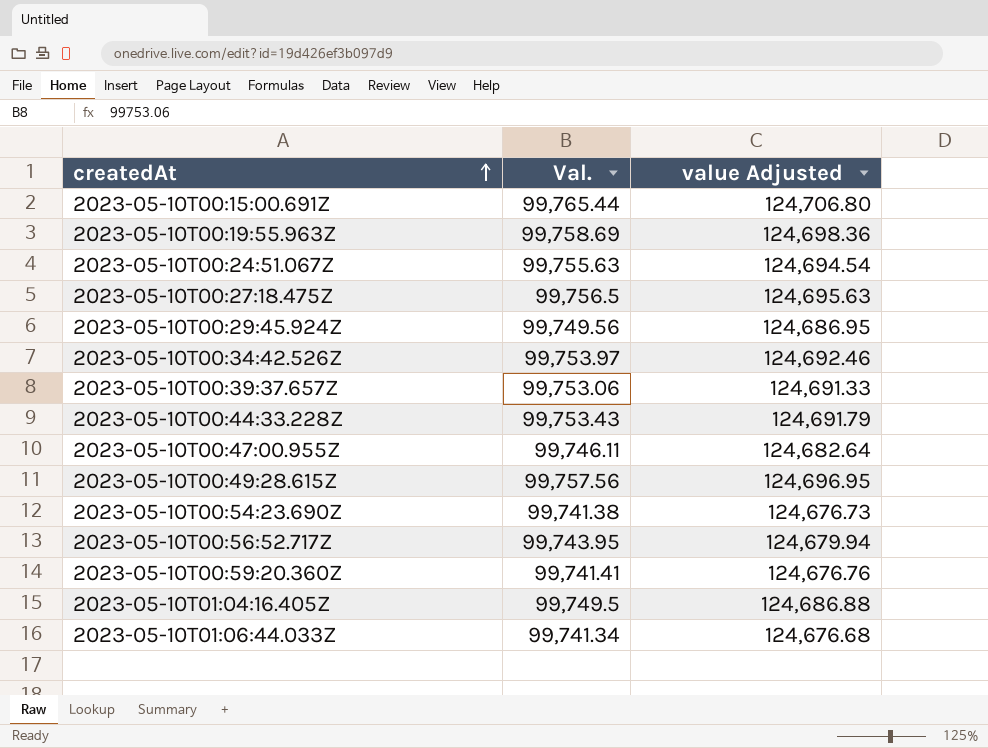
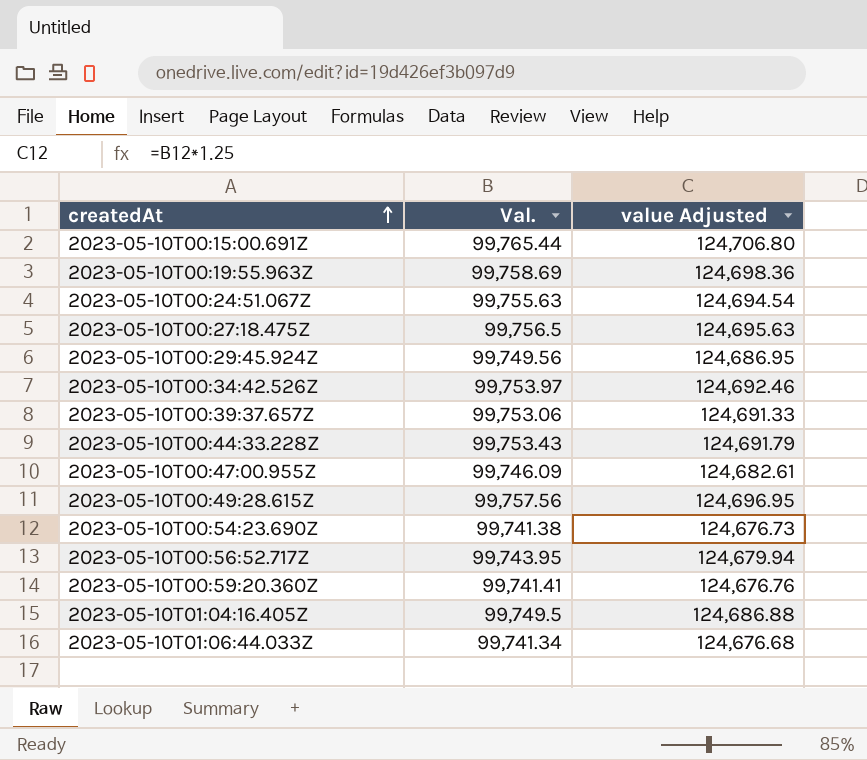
2023-05-10T00:47:00.955Z | Val.: 99,746.11 -> 99,746.09
2023-05-10T00:47:00.955Z | value Adjusted: 124,682.64 -> 124,682.61

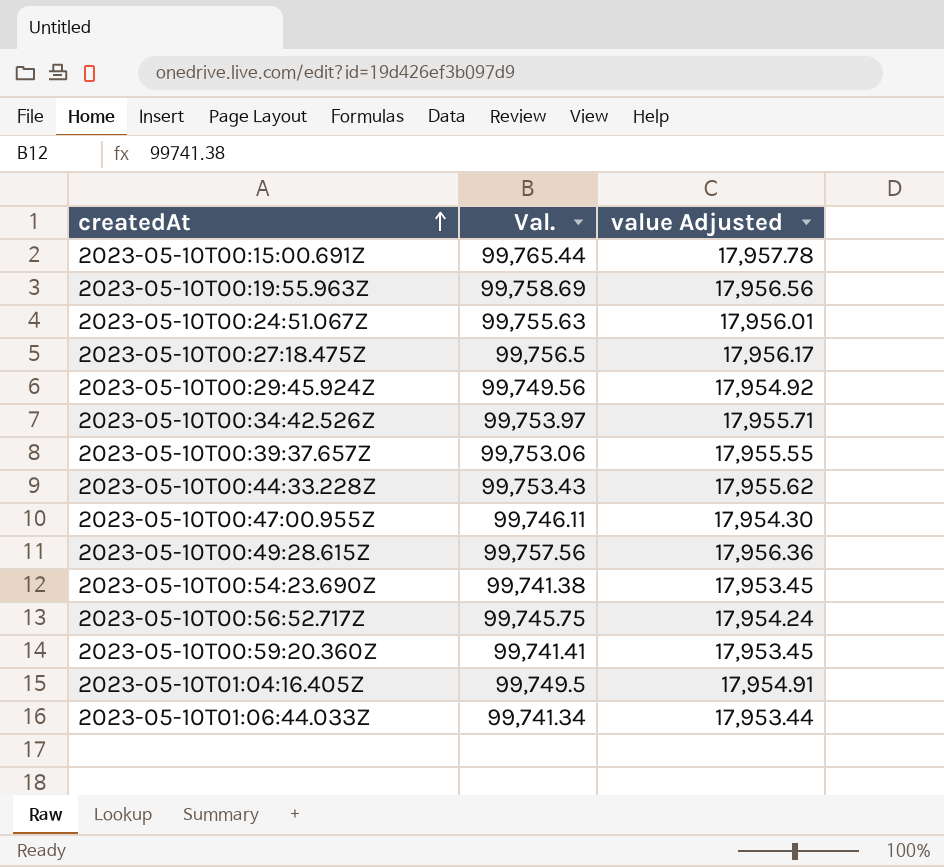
column value Adjusted | formula: [Val.] * 1.25 -> [Val.] * 0.18
2023-05-10T00:47:00.955Z | Val.: 99,746.09 -> 99,746.11
2023-05-10T00:56:52.717Z | Val.: 99,743.95 -> 99,745.75

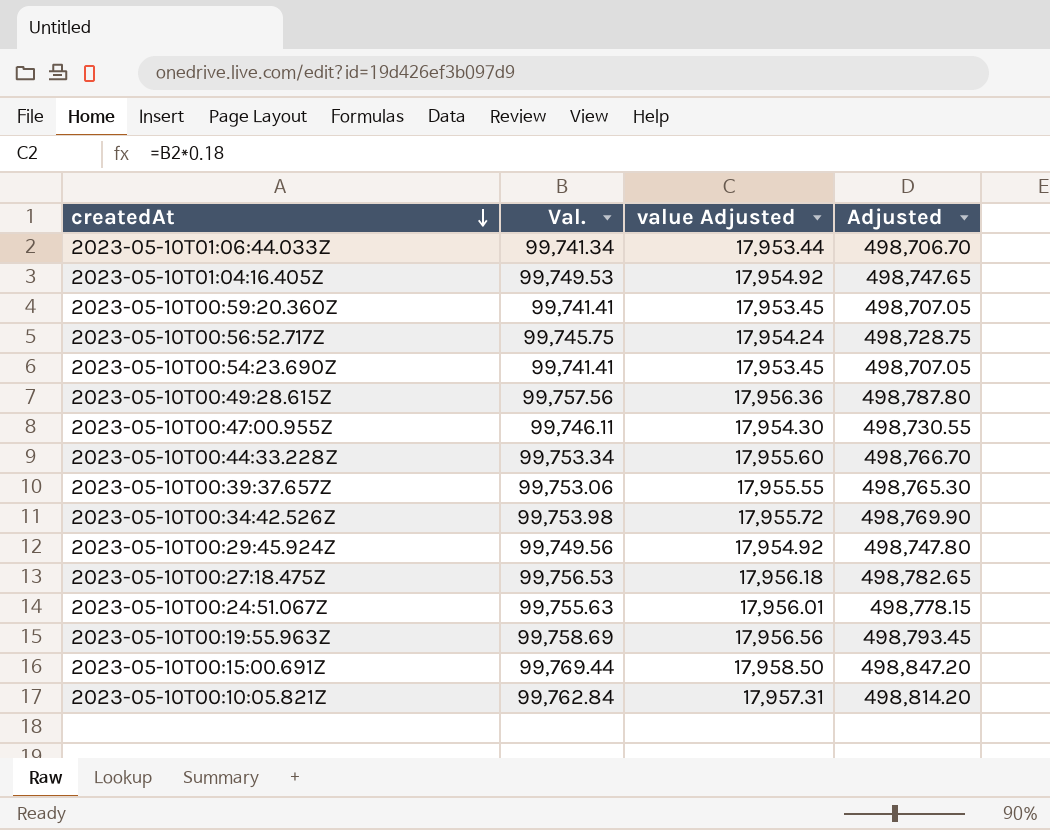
row order: createdAt ascending -> createdAt descending
column Adjusted | formula: none -> [Val.] * 5
2023-05-10T01:04:16.405Z | Val.: 99,749.5 -> 99,749.53
2023-05-10T01:04:16.405Z | value Adjusted: 17,954.91 -> 17,954.92
2023-05-10T00:54:23.690Z | Val.: 99,741.38 -> 99,741.41
2023-05-10T00:44:33.228Z | Val.: 99,753.43 -> 99,753.34
2023-05-10T00:44:33.228Z | value Adjusted: 17,955.62 -> 17,955.60
2023-05-10T00:34:42.526Z | Val.: 99,753.97 -> 99,753.98
2023-05-10T00:34:42.526Z | value Adjusted: 17,955.71 -> 17,955.72
2023-05-10T00:27:18.475Z | Val.: 99,756.5 -> 99,756.53
2023-05-10T00:27:18.475Z | value Adjusted: 17,956.17 -> 17,956.18
2023-05-10T00:15:00.691Z | Val.: 99,765.44 -> 99,769.44
2023-05-10T00:15:00.691Z | value Adjusted: 17,957.78 -> 17,958.50
row 2023-05-10T00:10:05.821Z: none -> 99,762.84 | 17,957.31 | 498,814.20

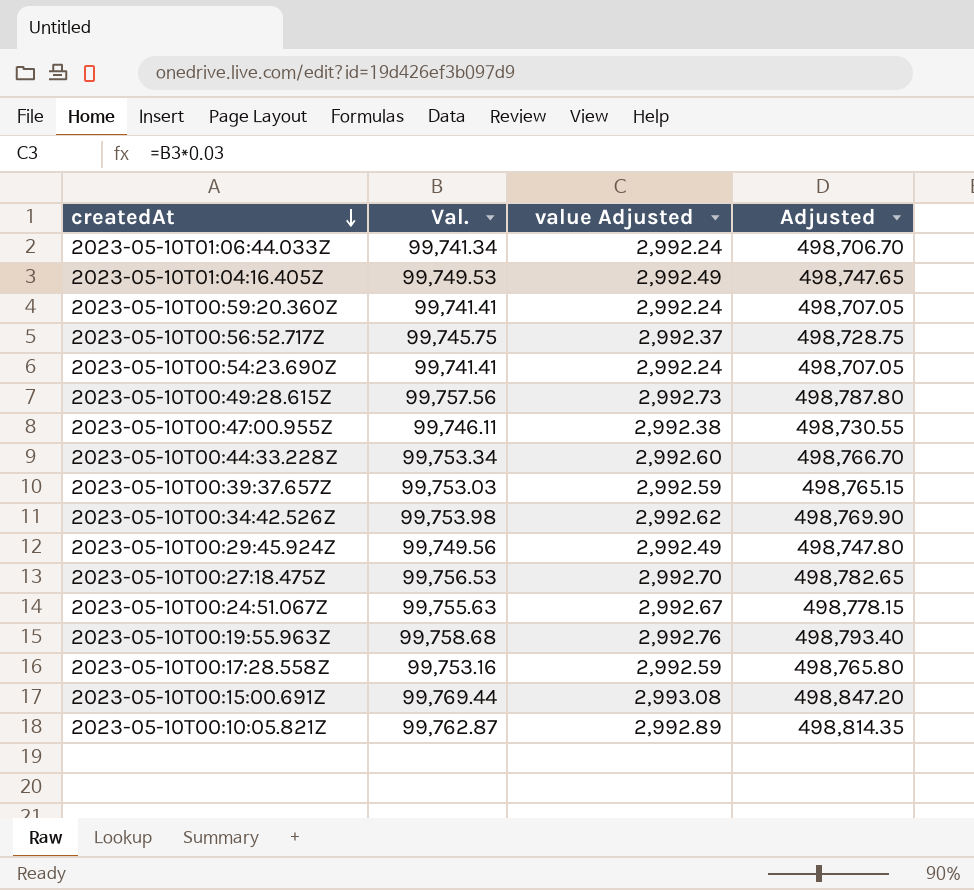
column value Adjusted | formula: [Val.] * 0.18 -> [Val.] * 0.03
2023-05-10T00:39:37.657Z | Val.: 99,753.06 -> 99,753.03
2023-05-10T00:39:37.657Z | Adjusted: 498,765.30 -> 498,765.15
2023-05-10T00:19:55.963Z | Val.: 99,758.69 -> 99,758.68
2023-05-10T00:19:55.963Z | Adjusted: 498,793.45 -> 498,793.40
row 2023-05-10T00:17:28.558Z: none -> 99,753.16 | 2,992.59 | 498,765.80
2023-05-10T00:10:05.821Z | Val.: 99,762.84 -> 99,762.87
2023-05-10T00:10:05.821Z | Adjusted: 498,814.20 -> 498,814.35

